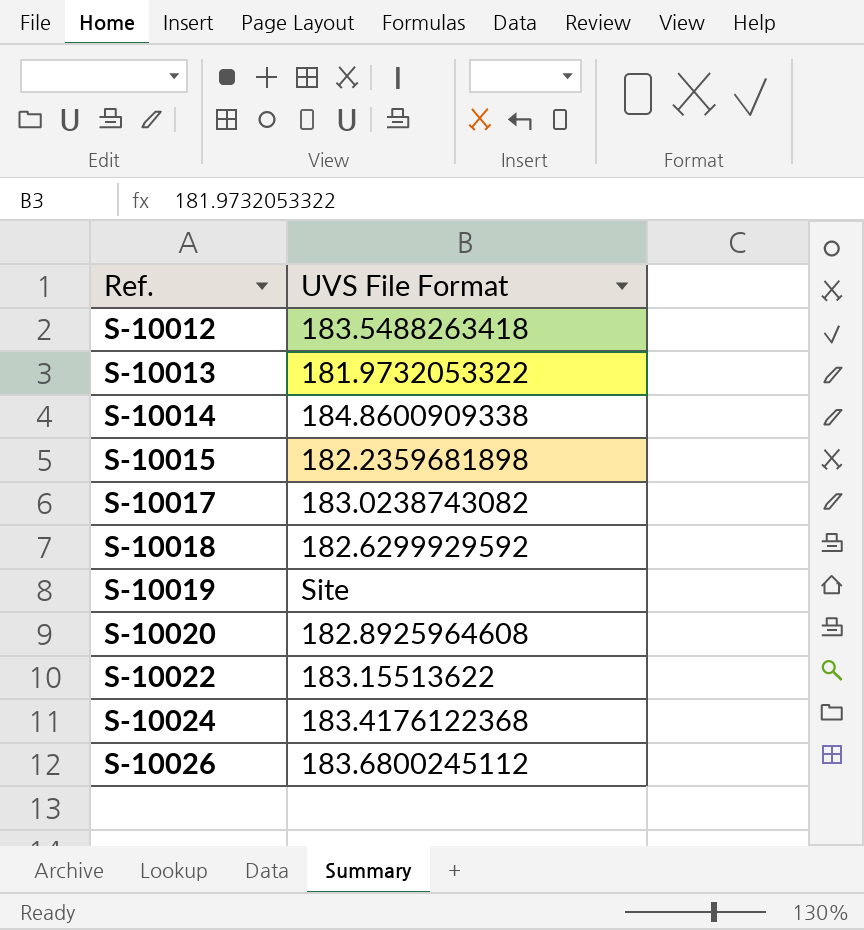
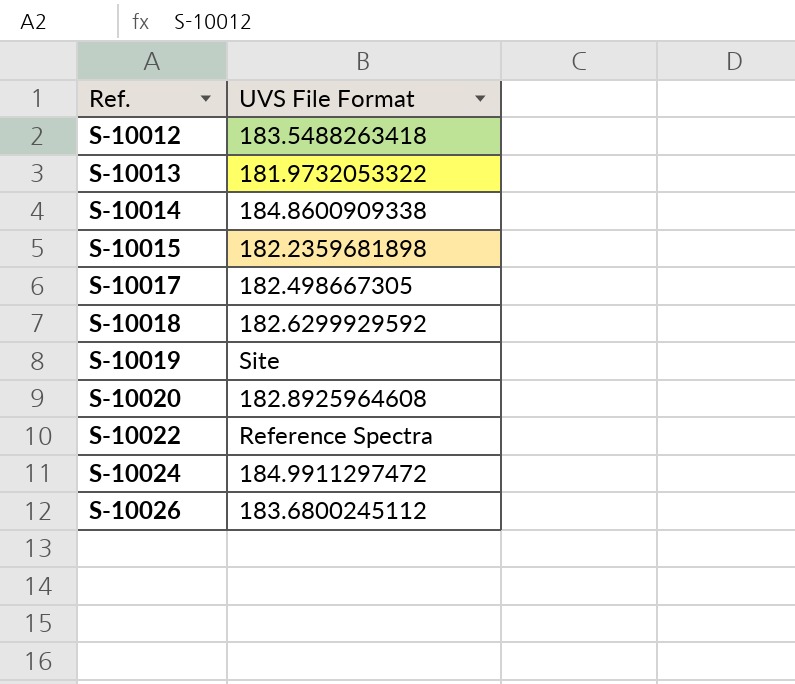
S-10017 | UVS File Format: 183.0238743082 -> 182.498667305
S-10022 | UVS File Format: 183.15513622 -> Reference Spectra
S-10024 | UVS File Format: 183.4176122368 -> 184.9911297472

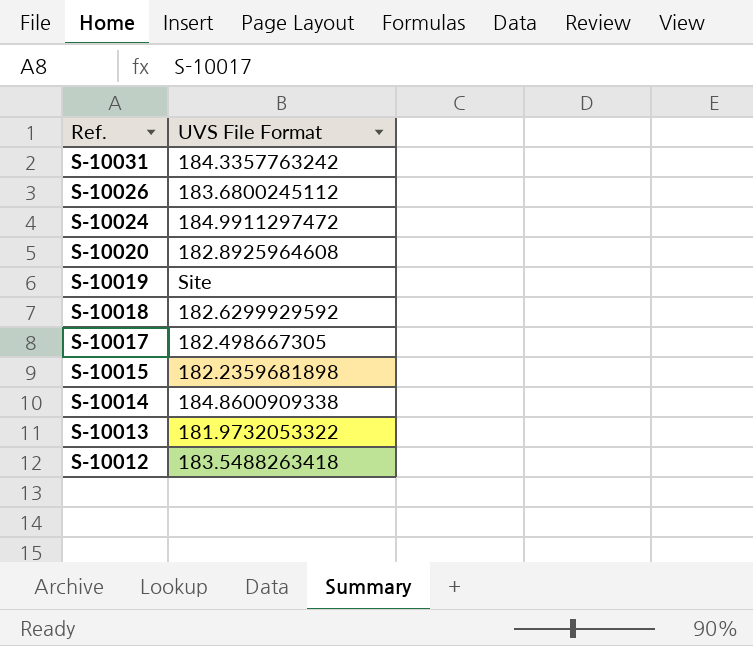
row order: Ref. ascending -> Ref. descending
row S-10022: Reference Spectra -> none
row S-10031: none -> 184.3357763242

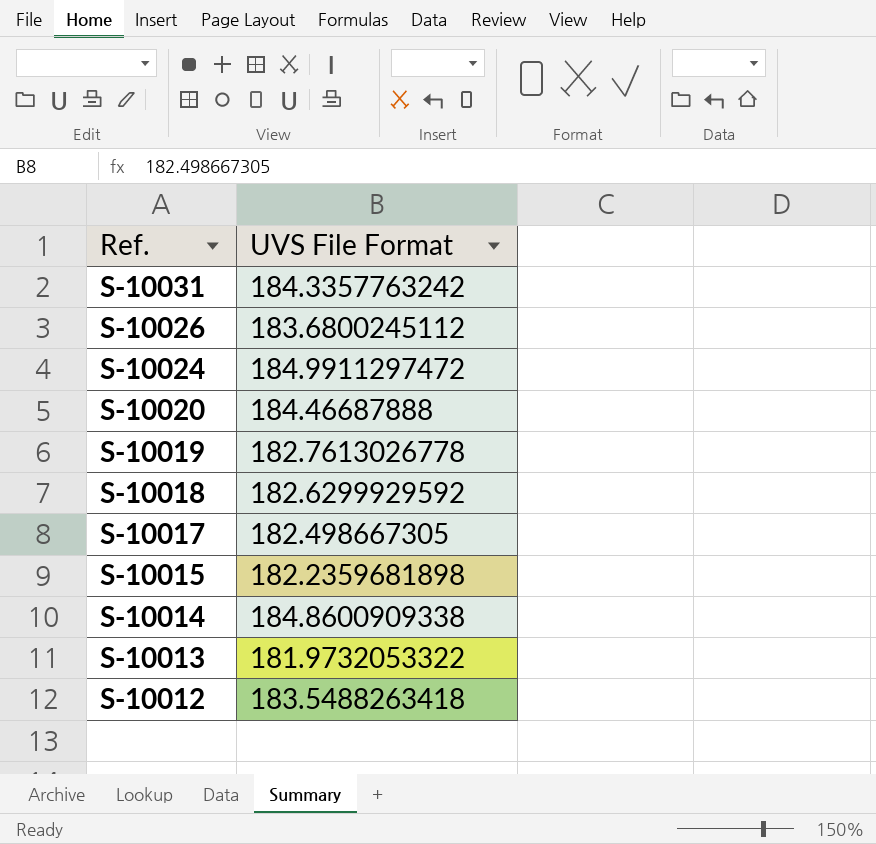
S-10020 | UVS File Format: 182.8925964608 -> 184.46687888
S-10019 | UVS File Format: Site -> 182.7613026778

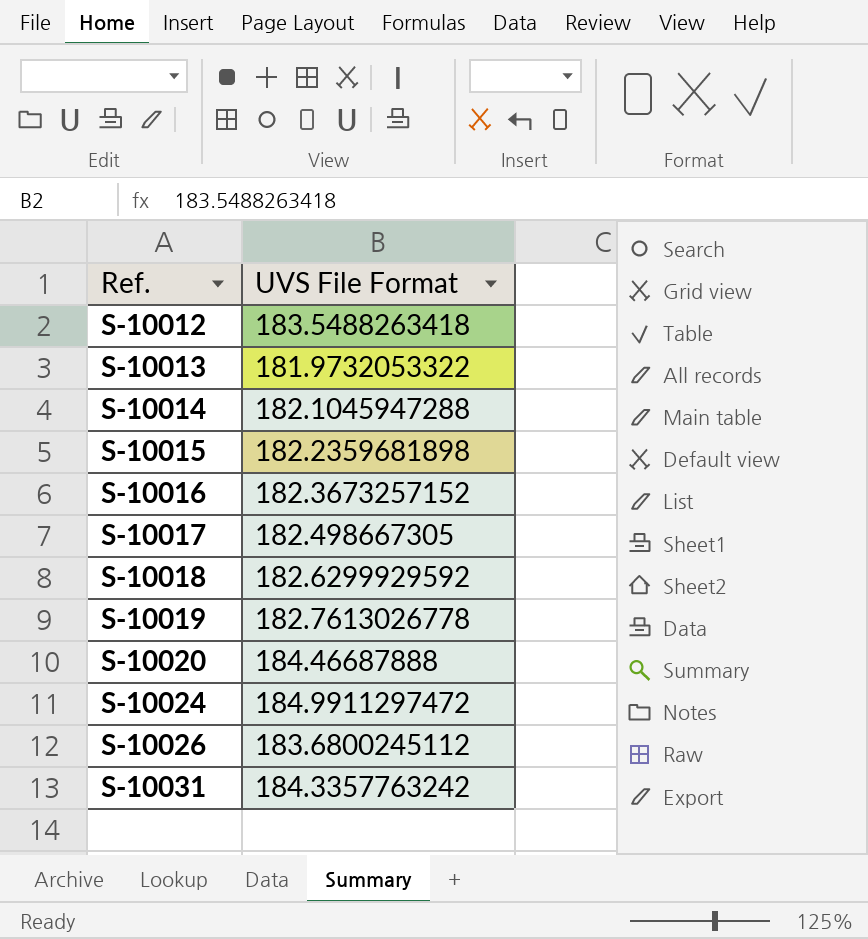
row order: Ref. descending -> Ref. ascending
S-10014 | UVS File Format: 184.8600909338 -> 182.1045947288
row S-10016: none -> 182.3673257152

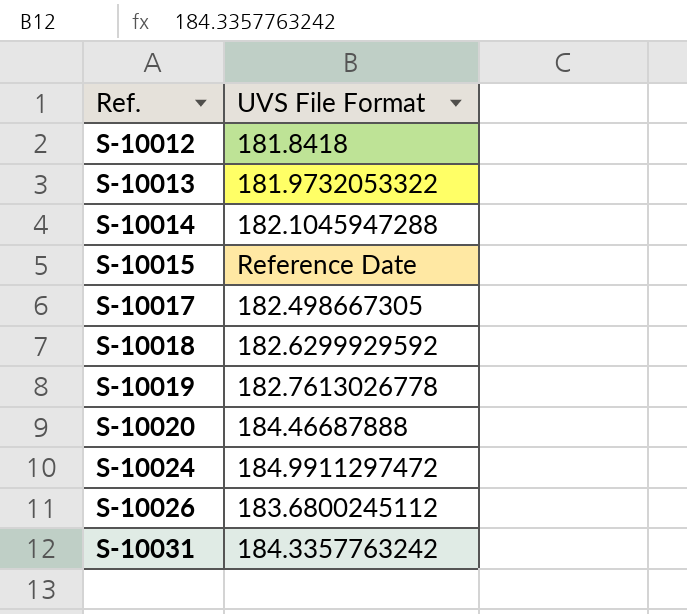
row S-10016: 182.3673257152 -> none
S-10012 | UVS File Format: 183.5488263418 -> 181.8418
S-10015 | UVS File Format: 182.2359681898 -> Reference Date

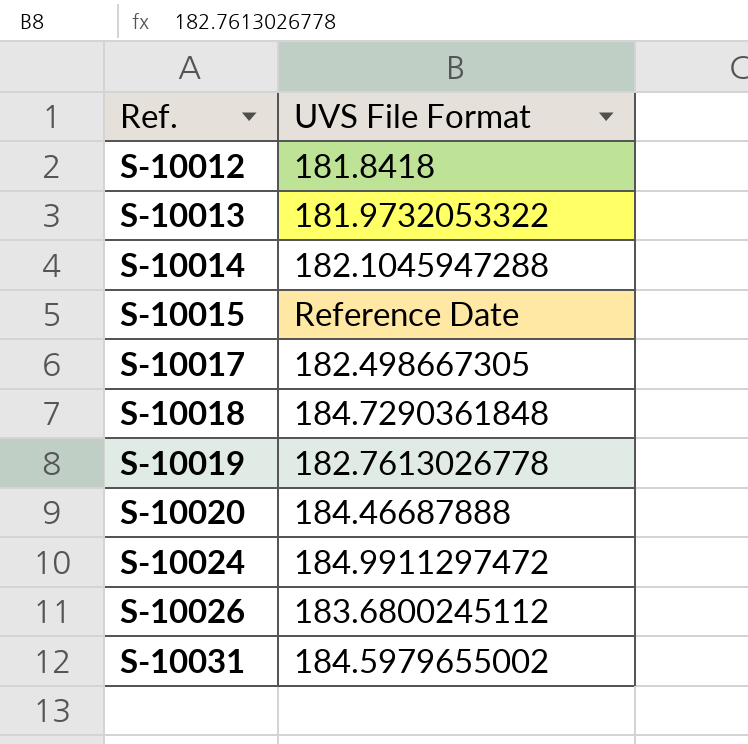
S-10018 | UVS File Format: 182.6299929592 -> 184.7290361848
S-10031 | UVS File Format: 184.3357763242 -> 184.5979655002

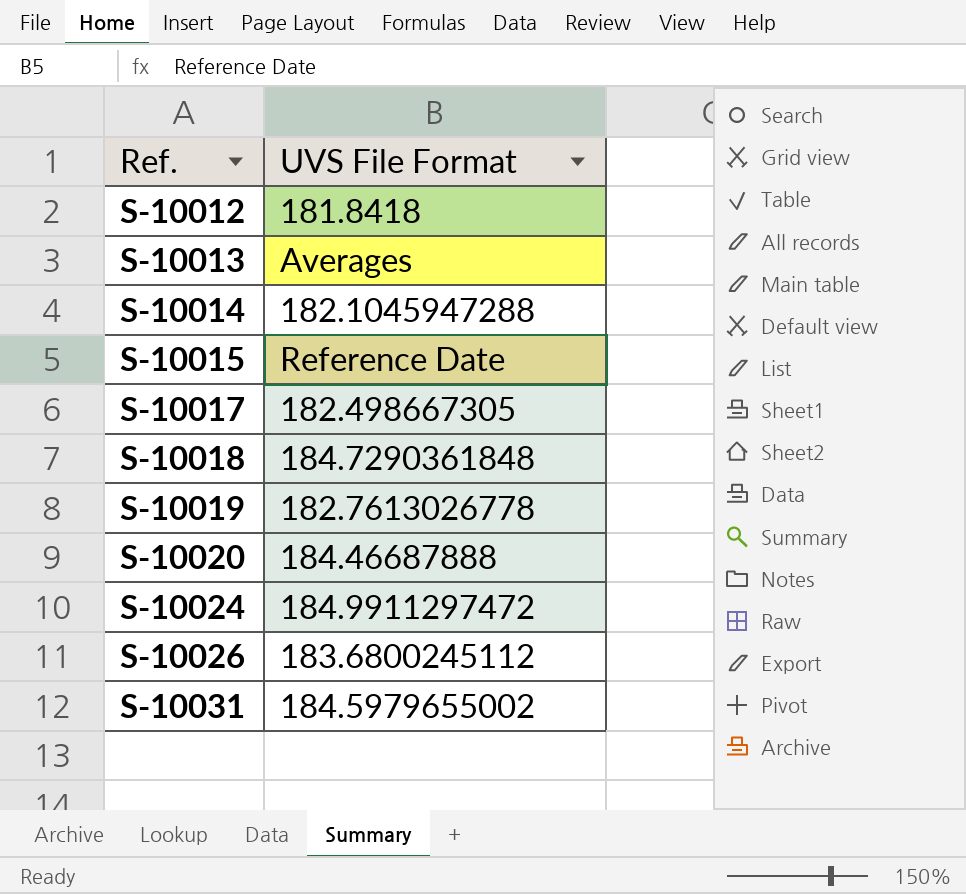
S-10013 | UVS File Format: 181.9732053322 -> Averages

